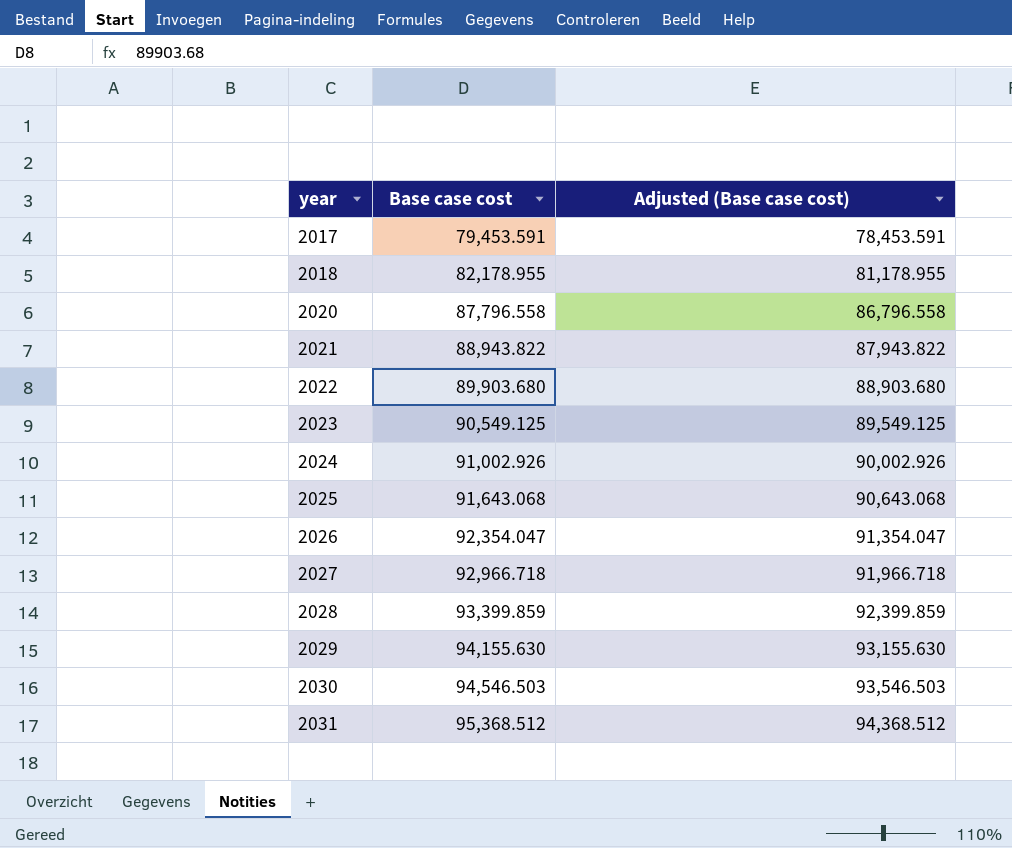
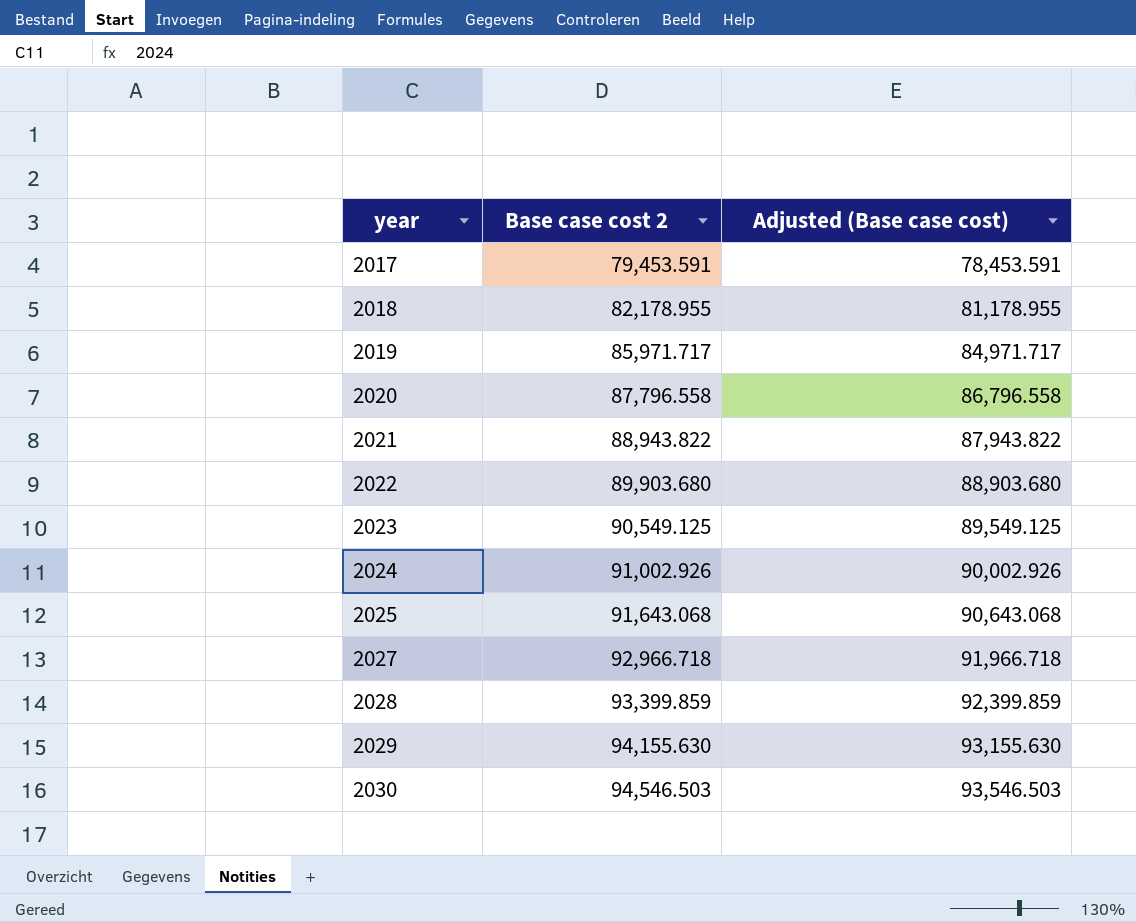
column name: Base case cost -> Base case cost 2
row 2026: 92,354.047 | 91,354.047 -> none
row 2031: 95,368.512 | 94,368.512 -> none
row 2019: none -> 85,971.717 | 84,971.717

